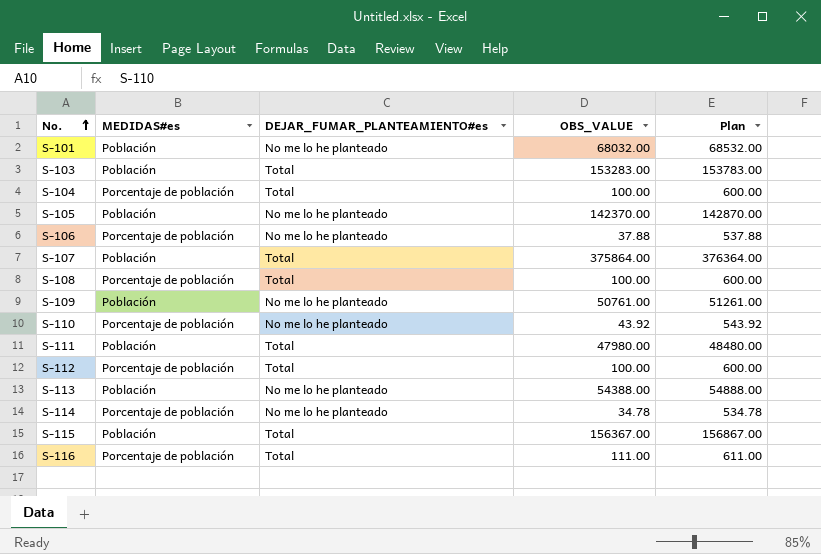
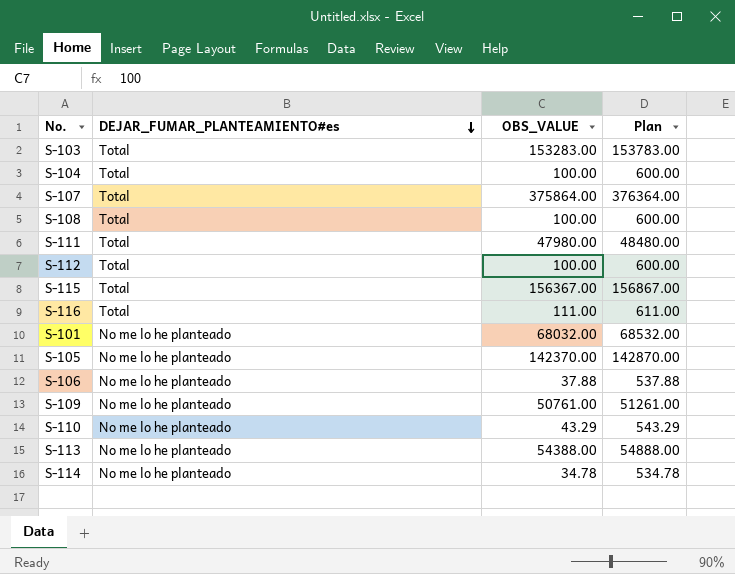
row order: No. ascending -> DEJAR_FUMAR_PLANTEAMIENTO#es descending
column MEDIDAS#es | position: 2 -> none
S-110 | OBS_VALUE: 43.92 -> 43.29
S-110 | Plan: 543.92 -> 543.29

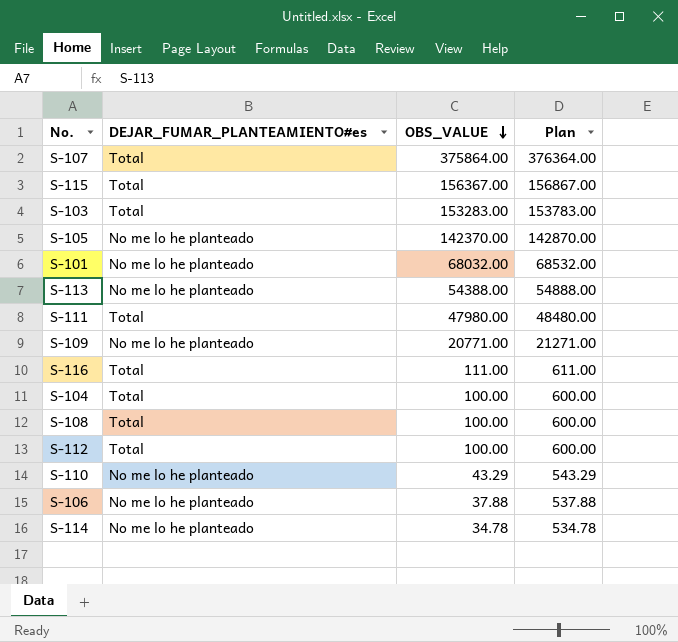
row order: DEJAR_FUMAR_PLANTEAMIENTO#es descending -> OBS_VALUE descending
S-109 | OBS_VALUE: 50761.00 -> 20771.00
S-109 | Plan: 51261.00 -> 21271.00

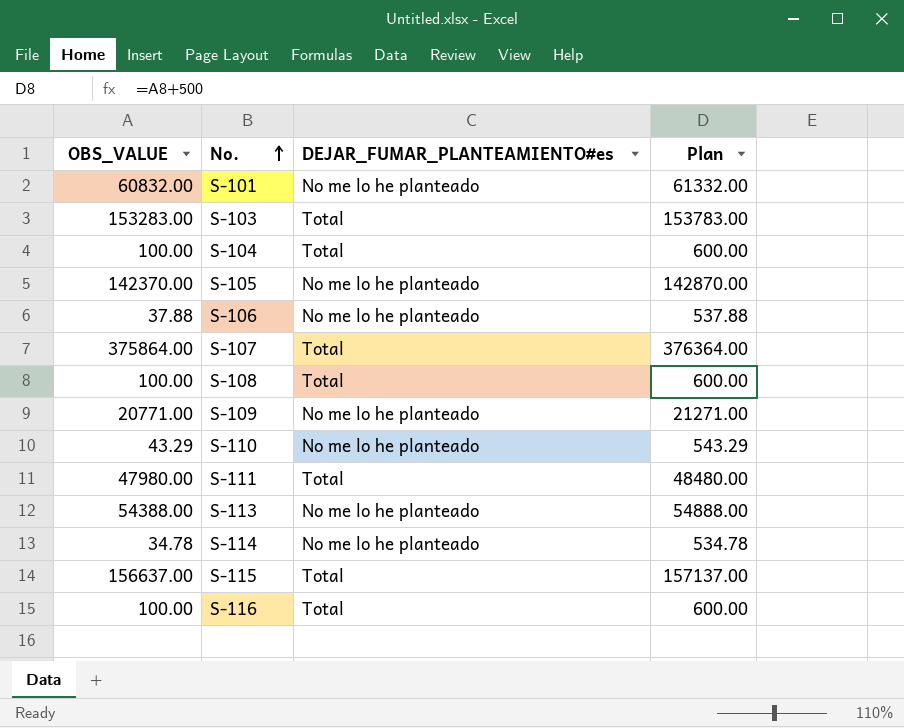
row order: OBS_VALUE descending -> No. ascending
column OBS_VALUE | position: 3 -> 1
row S-112: Total | 100.00 | 600.00 -> none
S-101 | OBS_VALUE: 68032.00 -> 60832.00
S-101 | Plan: 68532.00 -> 61332.00
S-115 | OBS_VALUE: 156367.00 -> 156637.00
S-115 | Plan: 156867.00 -> 157137.00
S-116 | OBS_VALUE: 111.00 -> 100.00
S-116 | Plan: 611.00 -> 600.00

